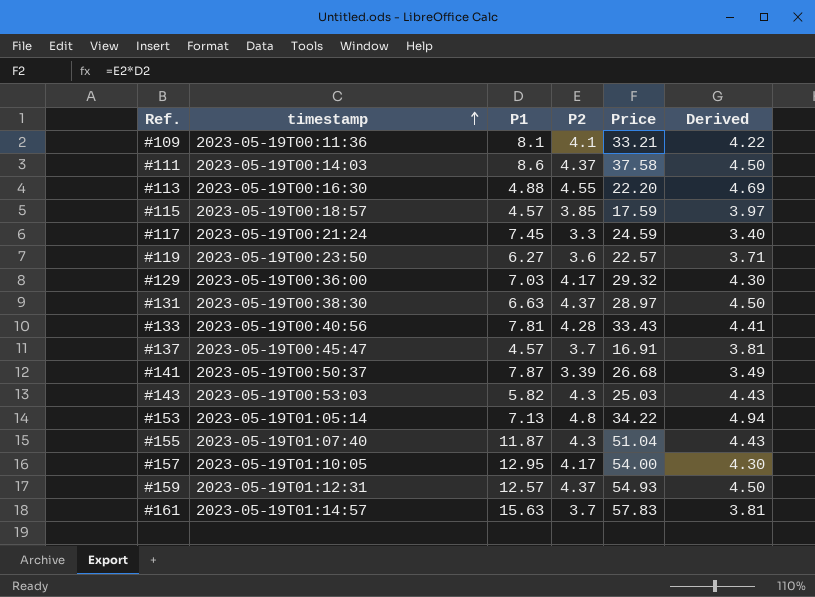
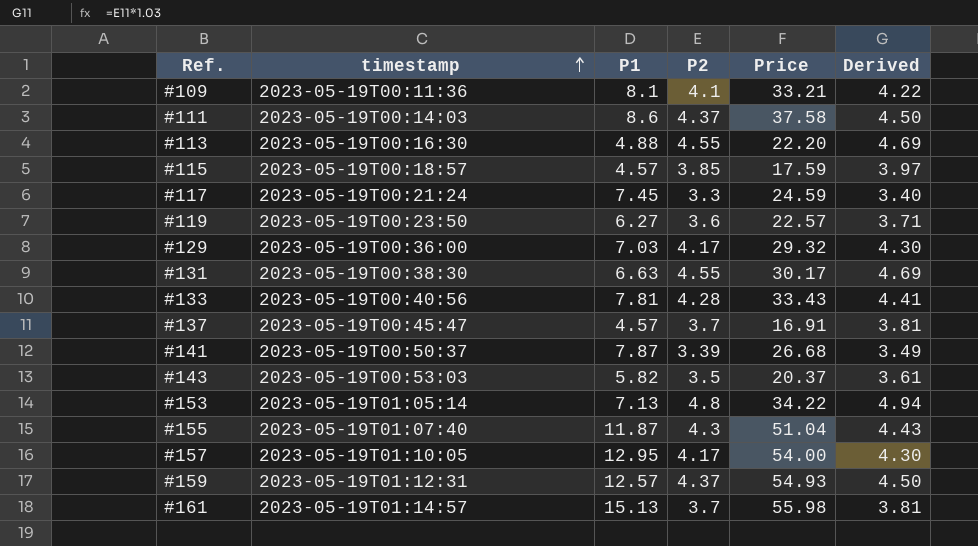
#131 | P2: 4.37 -> 4.55
#131 | Price: 28.97 -> 30.17
#131 | Derived: 4.50 -> 4.69
#143 | P2: 4.3 -> 3.5
#143 | Price: 25.03 -> 20.37
#143 | Derived: 4.43 -> 3.61
#161 | P1: 15.63 -> 15.13
#161 | Price: 57.83 -> 55.98

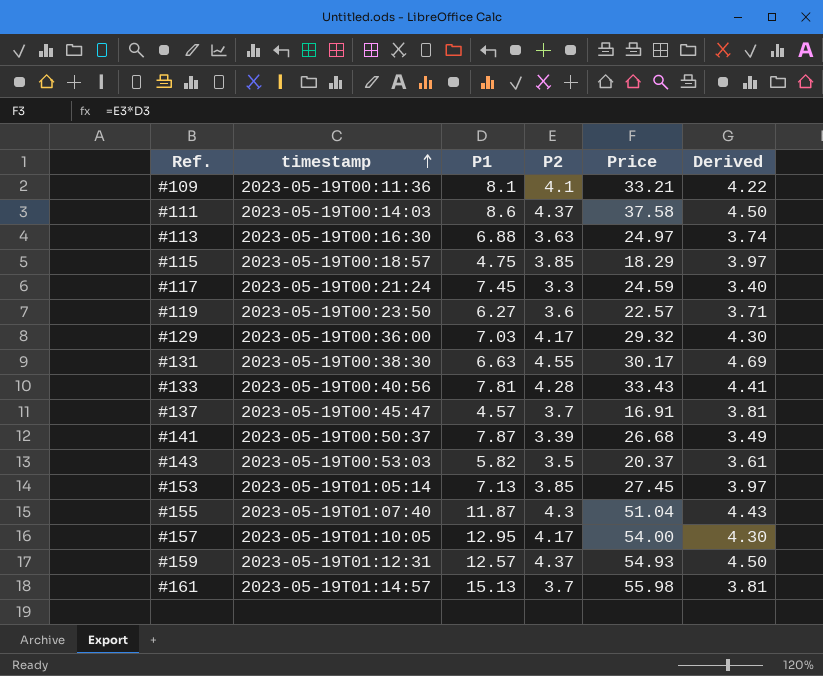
#113 | P1: 4.88 -> 6.88
#113 | P2: 4.55 -> 3.63
#113 | Price: 22.20 -> 24.97
#113 | Derived: 4.69 -> 3.74
#115 | P1: 4.57 -> 4.75
#115 | Price: 17.59 -> 18.29
#153 | P2: 4.8 -> 3.85
#153 | Price: 34.22 -> 27.45
#153 | Derived: 4.94 -> 3.97

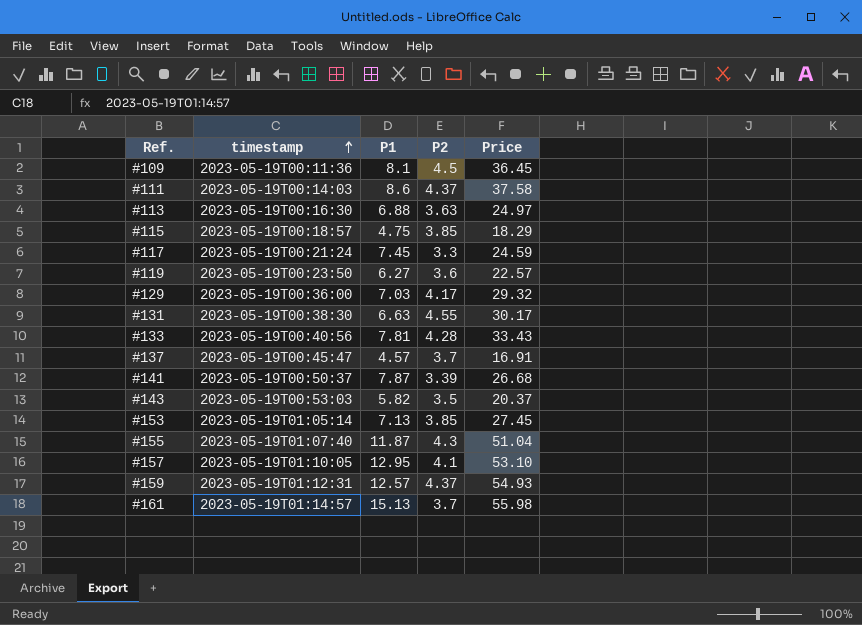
column Derived | formula: [P2] * 1.03 -> none
#109 | P2: 4.1 -> 4.5
#109 | Price: 33.21 -> 36.45
#157 | P2: 4.17 -> 4.1
#157 | Price: 54.00 -> 53.10

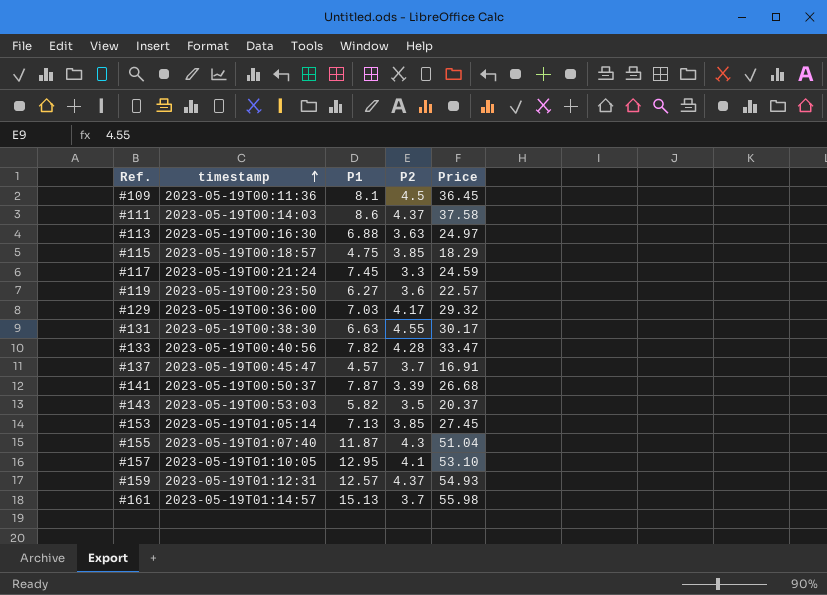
#133 | P1: 7.81 -> 7.82
#133 | Price: 33.43 -> 33.47

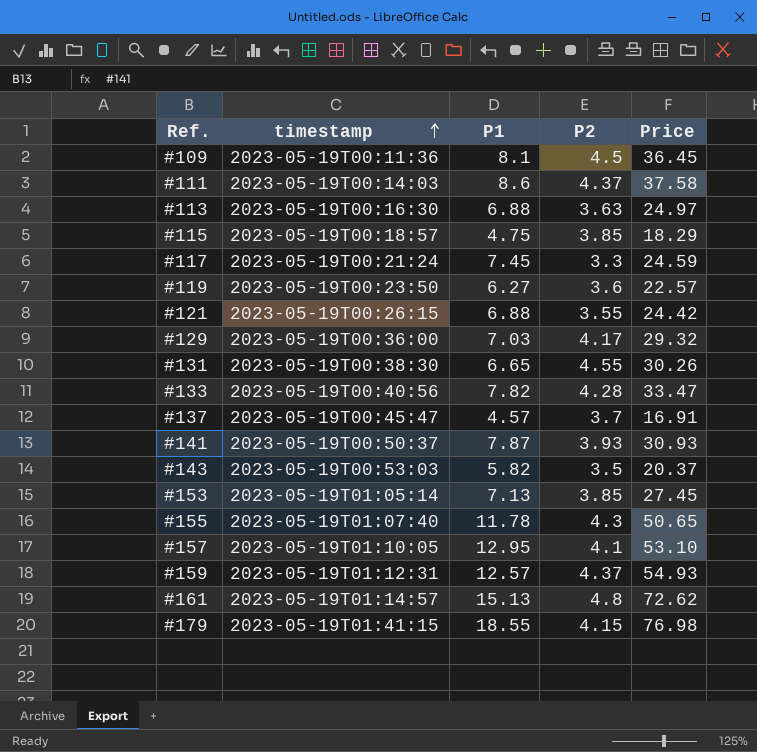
row #121: none -> 2023-05-19T00:26:15 | 6.88 | 3.55 | 24.42
#131 | P1: 6.63 -> 6.65
#131 | Price: 30.17 -> 30.26
#141 | P2: 3.39 -> 3.93
#141 | Price: 26.68 -> 30.93
#155 | P1: 11.87 -> 11.78
#155 | Price: 51.04 -> 50.65
#161 | P2: 3.7 -> 4.8
#161 | Price: 55.98 -> 72.62
row #179: none -> 2023-05-19T01:41:15 | 18.55 | 4.15 | 76.98

